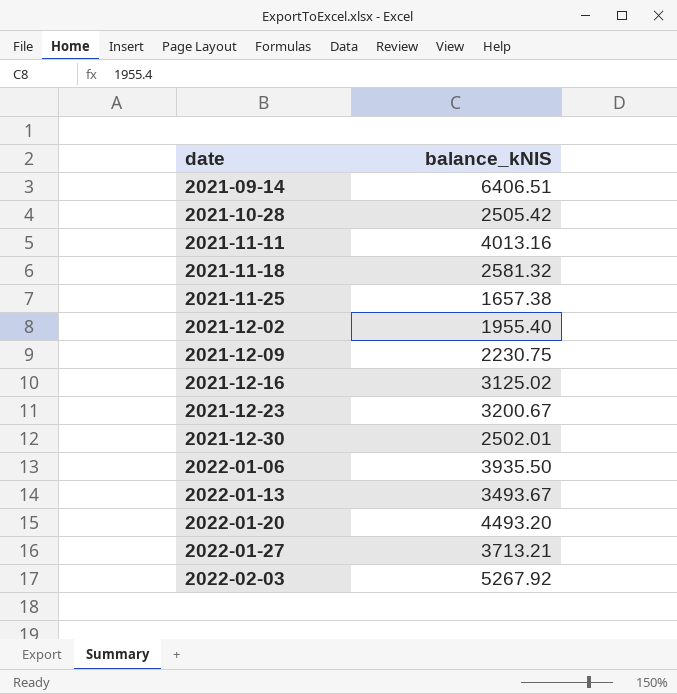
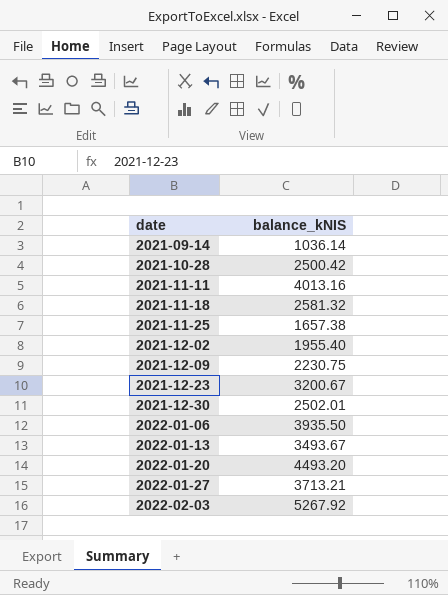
row 2021-12-16: 3125.02 -> none
2021-09-14 | balance_kNIS: 6406.51 -> 1036.14
2021-10-28 | balance_kNIS: 2505.42 -> 2500.42

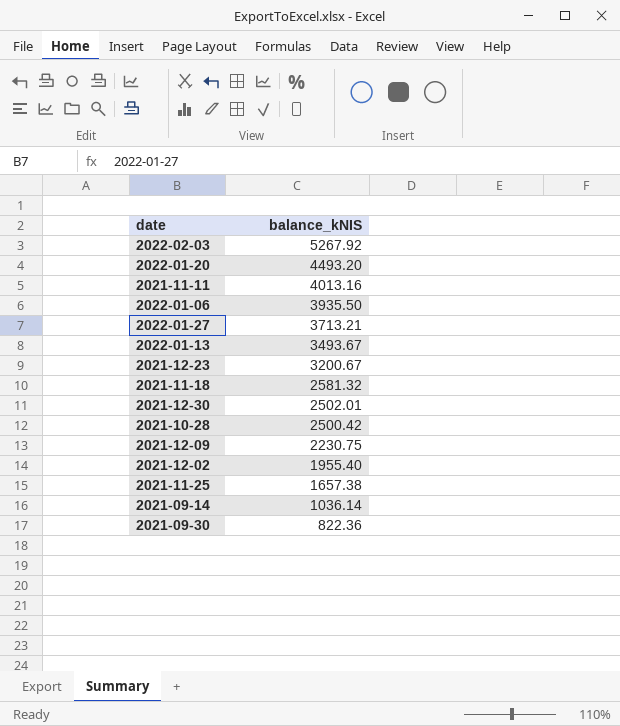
row order: date ascending -> balance_kNIS descending
row 2021-09-30: none -> 822.36

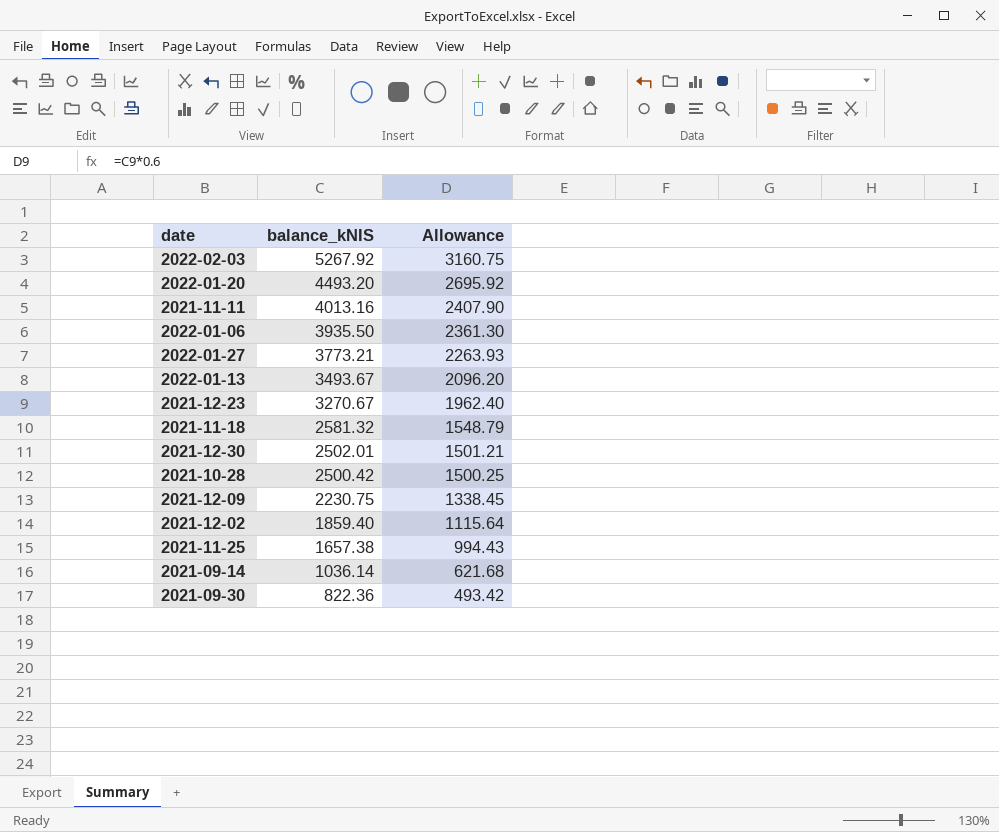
column Allowance | formula: none -> [balance_kNIS] * 0.6
2022-01-27 | balance_kNIS: 3713.21 -> 3773.21
2021-12-23 | balance_kNIS: 3200.67 -> 3270.67
2021-12-02 | balance_kNIS: 1955.40 -> 1859.40

